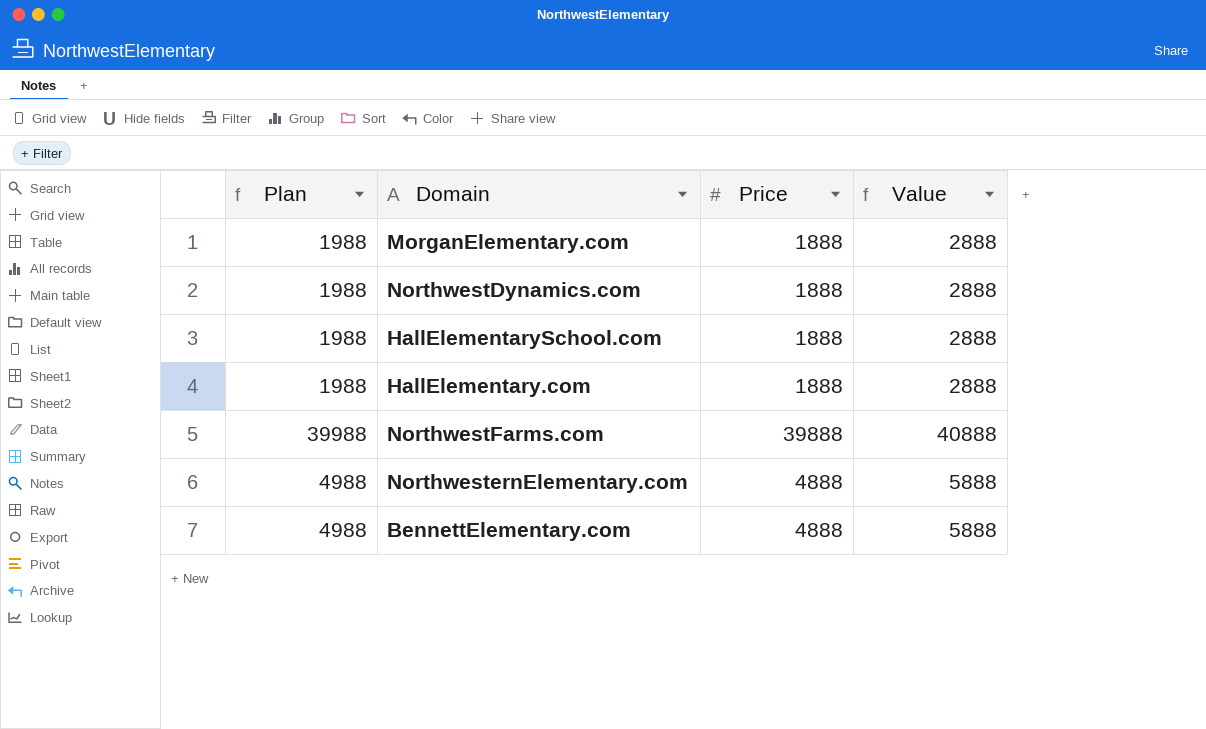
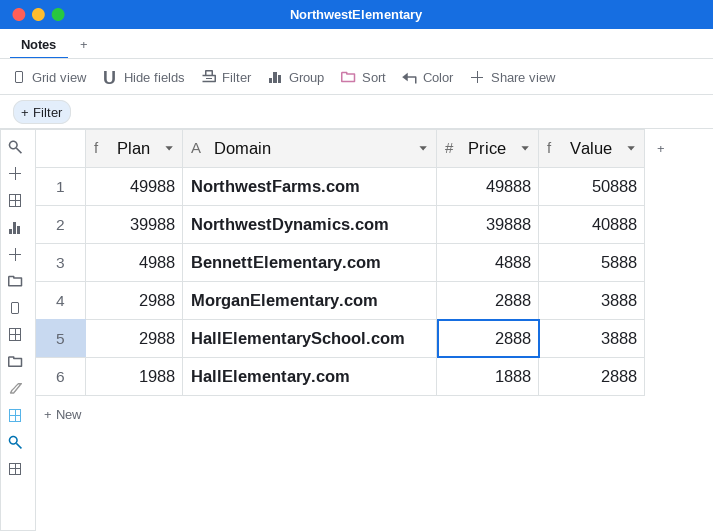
row order: none -> Plan descending
row NorthwesternElementary.com: 4988 | 4888 | 5888 -> none
NorthwestFarms.com | Plan: 39988 -> 49988
NorthwestFarms.com | Price: 39888 -> 49888
NorthwestFarms.com | Value: 40888 -> 50888
NorthwestDynamics.com | Plan: 1988 -> 39988
NorthwestDynamics.com | Price: 1888 -> 39888
NorthwestDynamics.com | Value: 2888 -> 40888
MorganElementary.com | Plan: 1988 -> 2988
MorganElementary.com | Price: 1888 -> 2888
MorganElementary.com | Value: 2888 -> 3888
HallElementarySchool.com | Plan: 1988 -> 2988
HallElementarySchool.com | Price: 1888 -> 2888
HallElementarySchool.com | Value: 2888 -> 3888

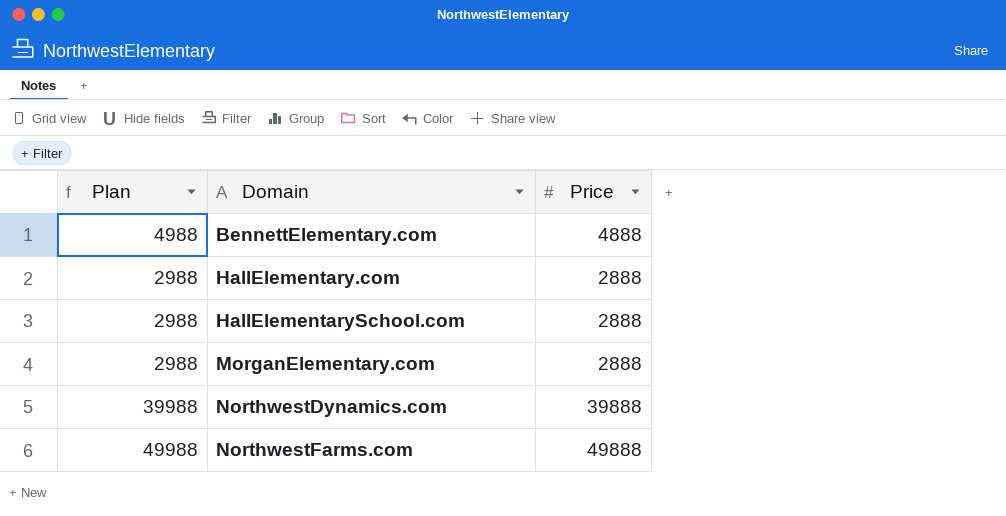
row order: Plan descending -> Domain ascending
column Value | formula: [Price] + 1000 -> none
HallElementary.com | Plan: 1988 -> 2988
HallElementary.com | Price: 1888 -> 2888

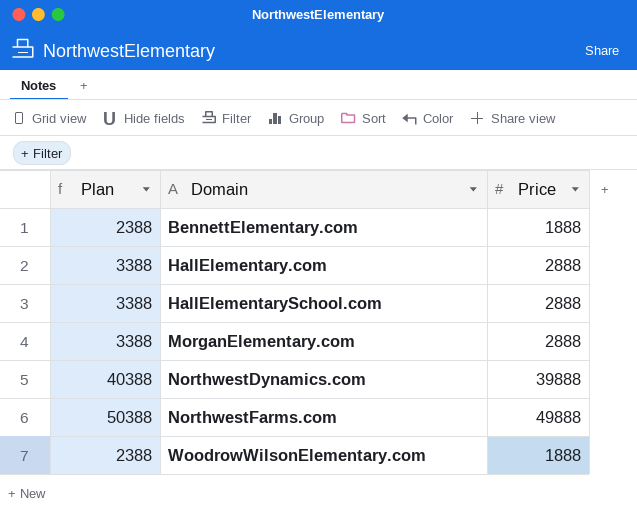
column Plan | formula: [Price] + 100 -> [Price] + 500
BennettElementary.com | Price: 4888 -> 1888
row WoodrowWilsonElementary.com: none -> 2388 | 1888

